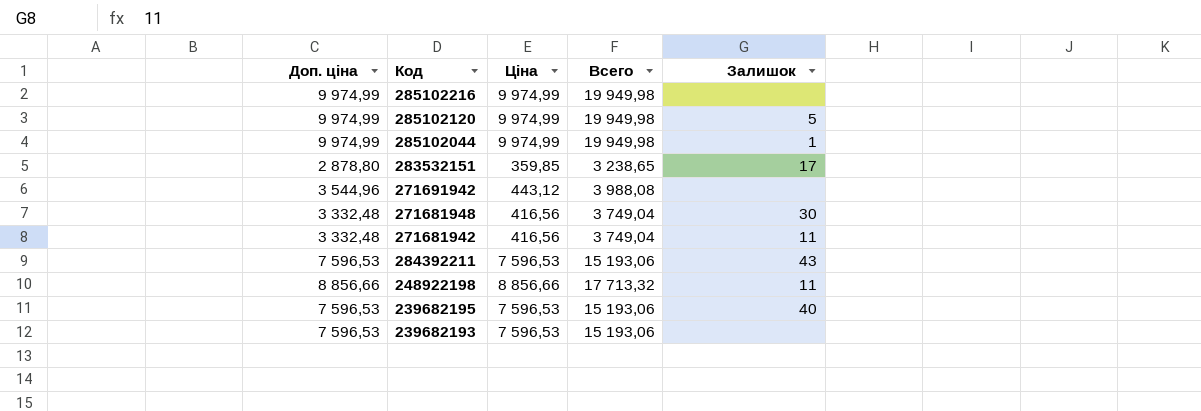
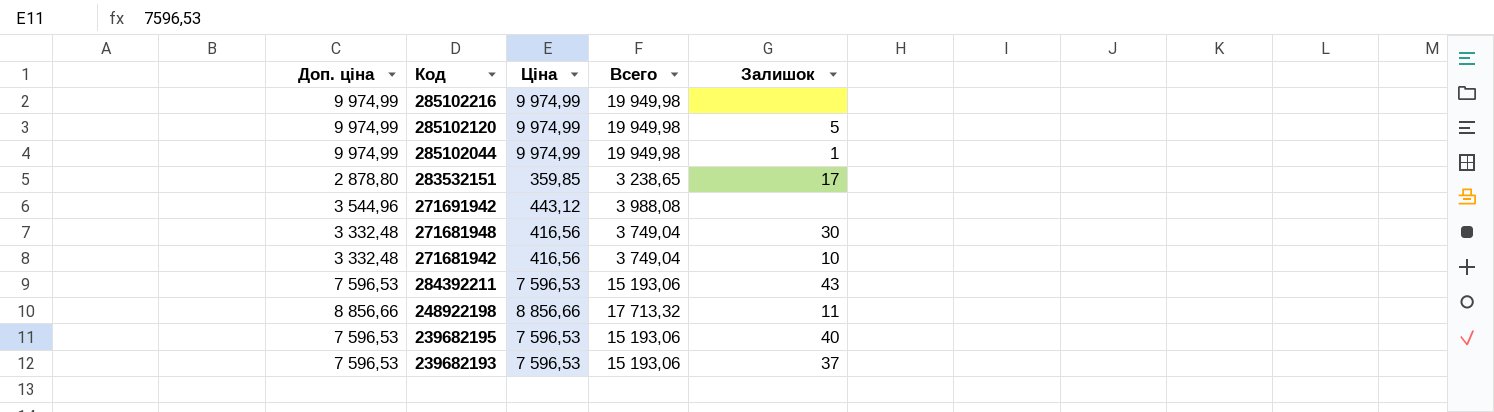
271681942 | Залишок: 11 -> 10
239682193 | Залишок: none -> 37

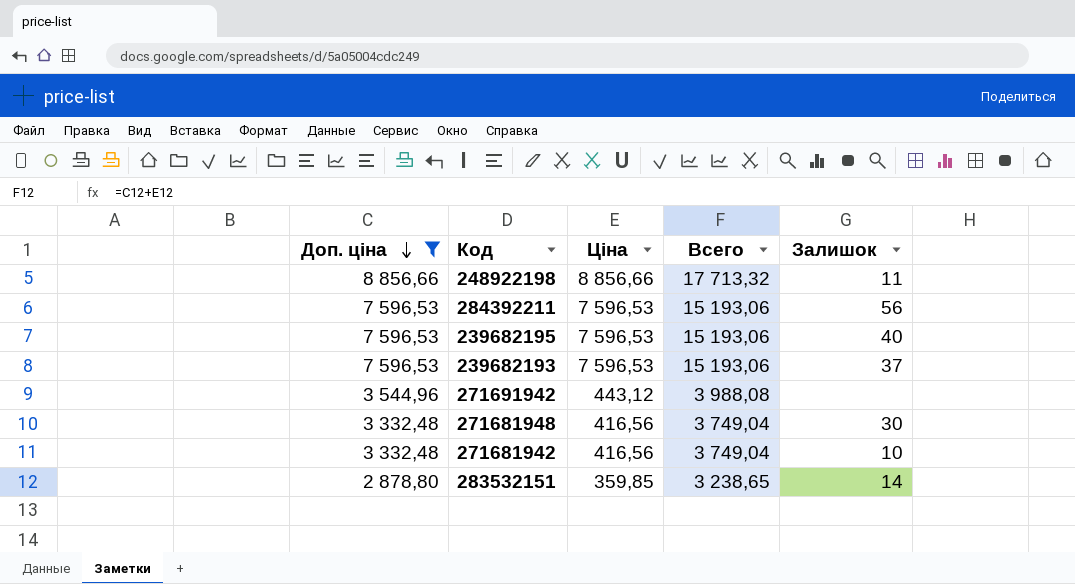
filter: none -> Доп. ціна != 9 974,99
row order: none -> Доп. ціна descending
284392211 | Залишок: 43 -> 56
283532151 | Залишок: 17 -> 14

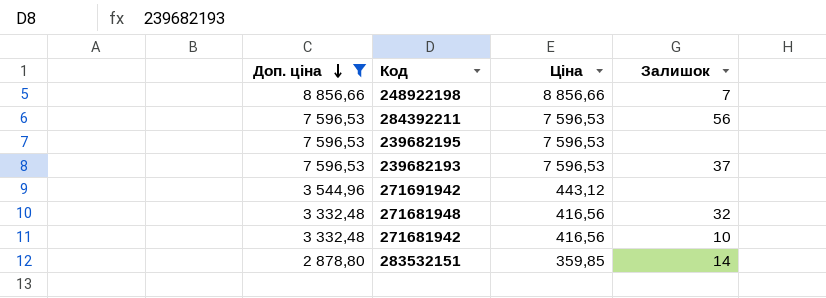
column Всего | formula: [Доп. ціна] + [Ціна] -> none
248922198 | Залишок: 11 -> 7
239682195 | Залишок: 40 -> none
271681948 | Залишок: 30 -> 32

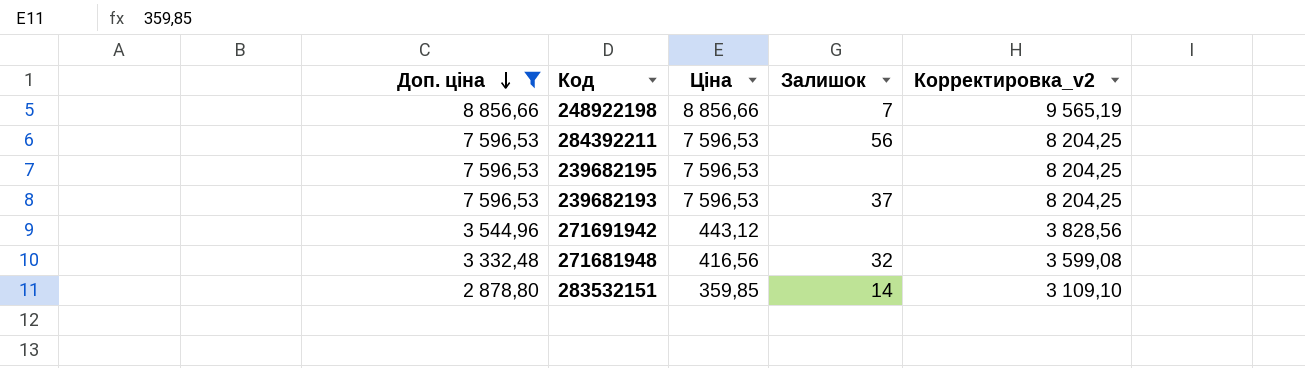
column Корректировка_v2 | formula: none -> [Доп. ціна] * 1,08
row 271681942: 3 332,48 | 416,56 | 10 -> none

